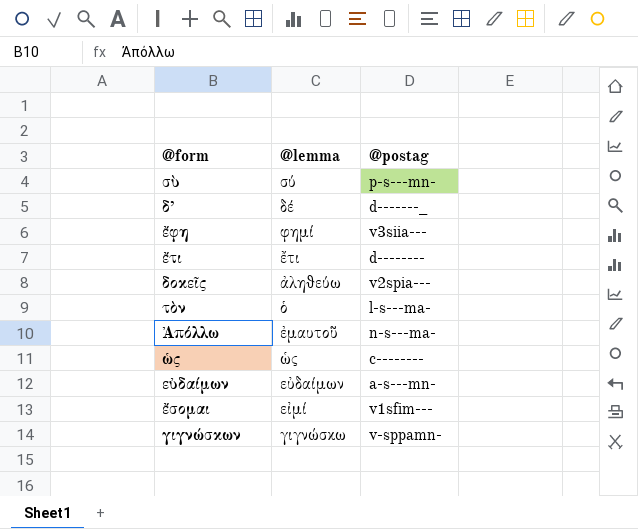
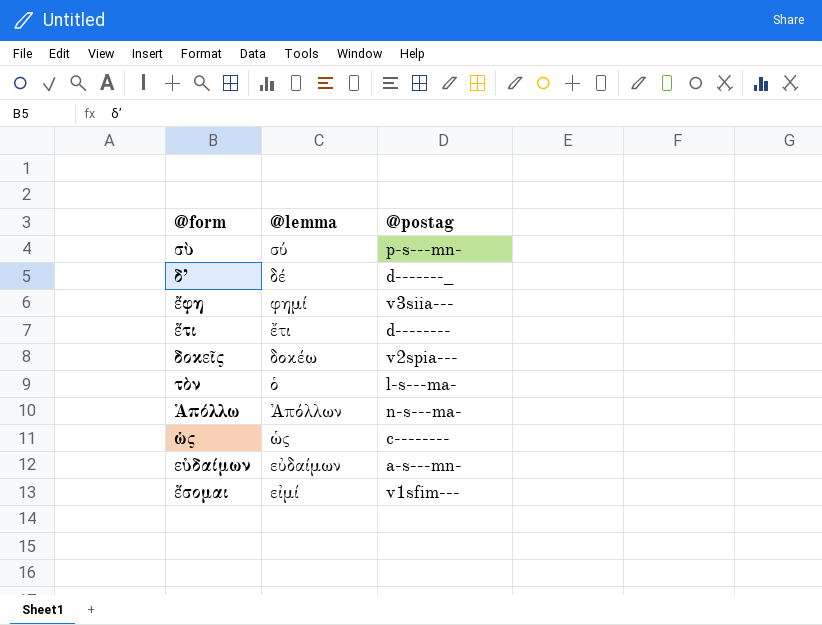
row γιγνώσκων: γιγνώσκω | v-sppamn- -> none
δοκεῖς | @lemma: ἀληθεύω -> δοκέω
Ἀπόλλω | @lemma: ἐμαυτοῦ -> Ἀπόλλων

